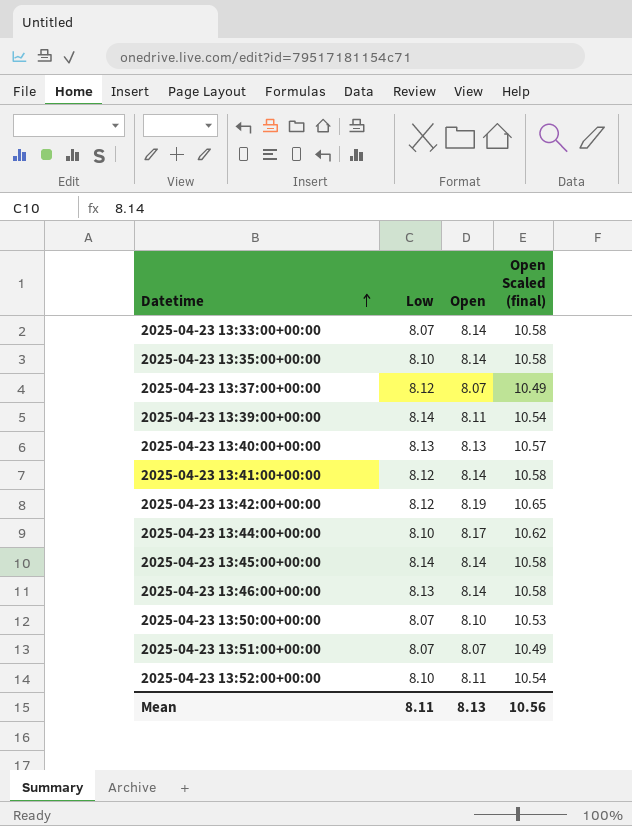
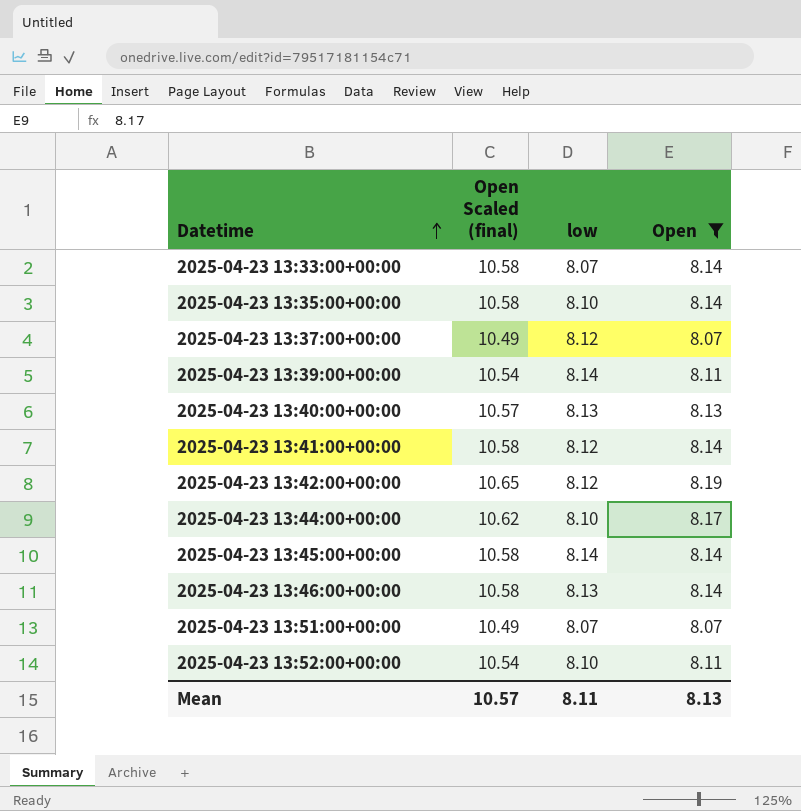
filter: none -> Open != 8.10
column Open Scaled (final) | position: 4 -> 2
column name: Low -> low
Mean | Open Scaled (final): 10.56 -> 10.57

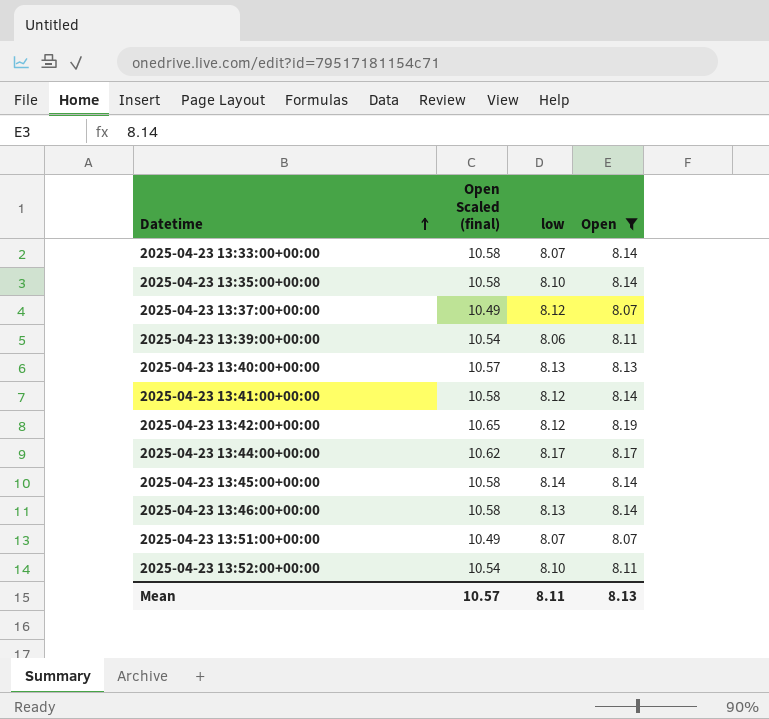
2025-04-23 13:39:00+00:00 | low: 8.14 -> 8.06
2025-04-23 13:44:00+00:00 | low: 8.10 -> 8.17

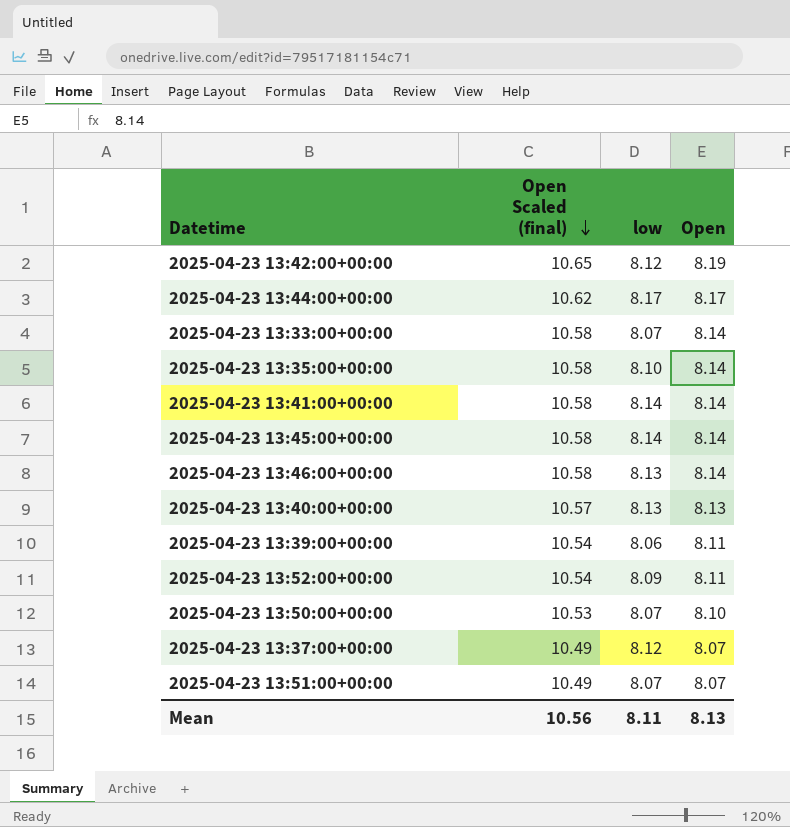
filter: Open != 8.10 -> none
row order: Datetime ascending -> Open Scaled (final) descending
2025-04-23 13:41:00+00:00 | low: 8.12 -> 8.14
2025-04-23 13:52:00+00:00 | low: 8.10 -> 8.09
Mean | Open Scaled (final): 10.57 -> 10.56

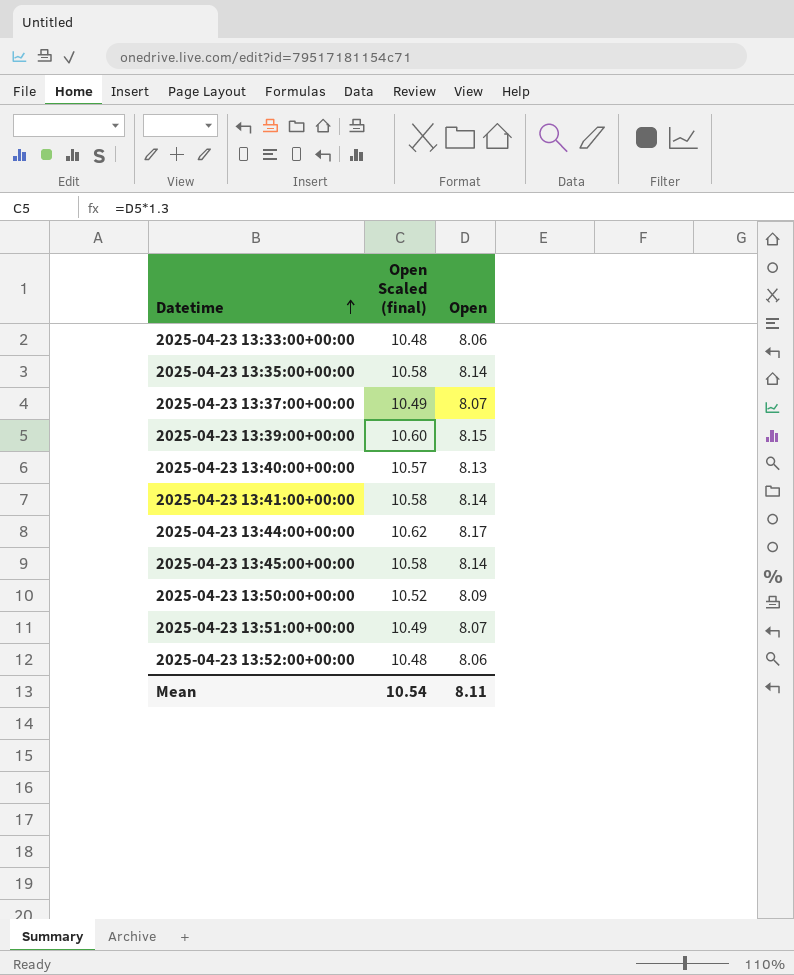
row order: Open Scaled (final) descending -> Datetime ascending
column low | position: 3 -> none
row 2025-04-23 13:42:00+00:00: 10.65 | 8.12 | 8.19 -> none
row 2025-04-23 13:46:00+00:00: 10.58 | 8.13 | 8.14 -> none
2025-04-23 13:33:00+00:00 | Open Scaled (final): 10.58 -> 10.48
2025-04-23 13:33:00+00:00 | Open: 8.14 -> 8.06
2025-04-23 13:39:00+00:00 | Open Scaled (final): 10.54 -> 10.60
2025-04-23 13:39:00+00:00 | Open: 8.11 -> 8.15
2025-04-23 13:50:00+00:00 | Open Scaled (final): 10.53 -> 10.52
2025-04-23 13:50:00+00:00 | Open: 8.10 -> 8.09
2025-04-23 13:52:00+00:00 | Open Scaled (final): 10.54 -> 10.48
2025-04-23 13:52:00+00:00 | Open: 8.11 -> 8.06
Mean | Open Scaled (final): 10.56 -> 10.54
Mean | Open: 8.13 -> 8.11

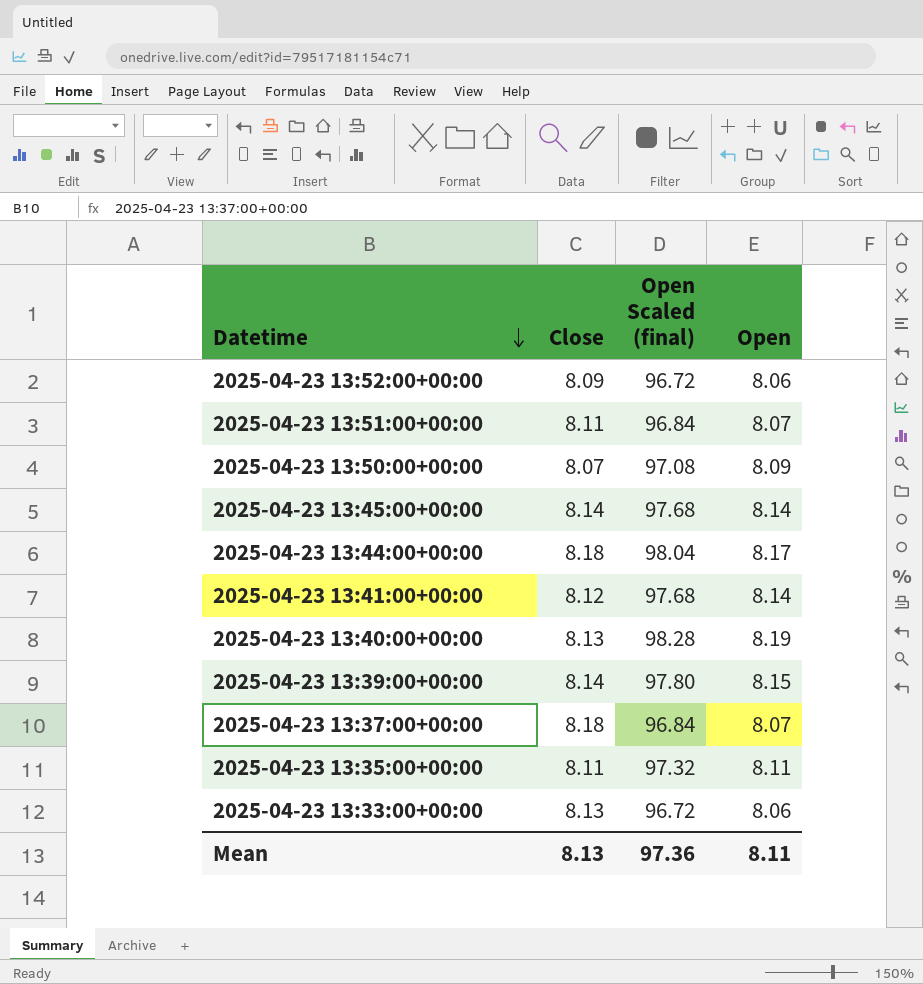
row order: Datetime ascending -> Datetime descending
column Close | position: none -> 2
column Open Scaled (final) | formula: [Open] * 1.3 -> [Open] * 12
2025-04-23 13:40:00+00:00 | Open: 8.13 -> 8.19
2025-04-23 13:35:00+00:00 | Open: 8.14 -> 8.11
Mean | Open Scaled (final): 10.54 -> 97.36

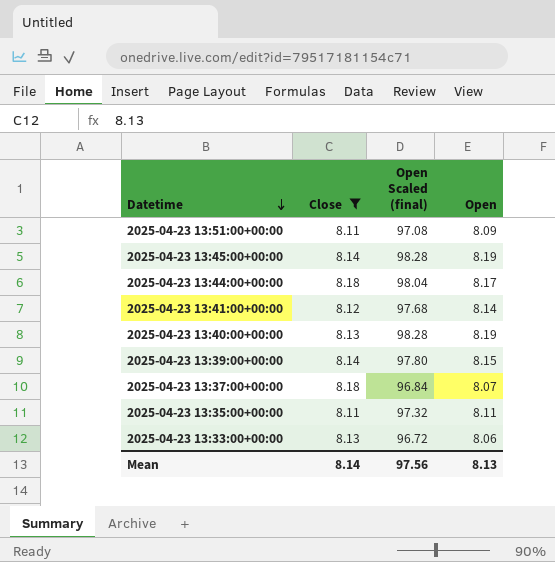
filter: none -> Close >= 8.11
2025-04-23 13:51:00+00:00 | Open Scaled (final): 96.84 -> 97.08
2025-04-23 13:51:00+00:00 | Open: 8.07 -> 8.09
2025-04-23 13:45:00+00:00 | Open Scaled (final): 97.68 -> 98.28
2025-04-23 13:45:00+00:00 | Open: 8.14 -> 8.19
Mean | Close: 8.13 -> 8.14
Mean | Open Scaled (final): 97.36 -> 97.56
Mean | Open: 8.11 -> 8.13

